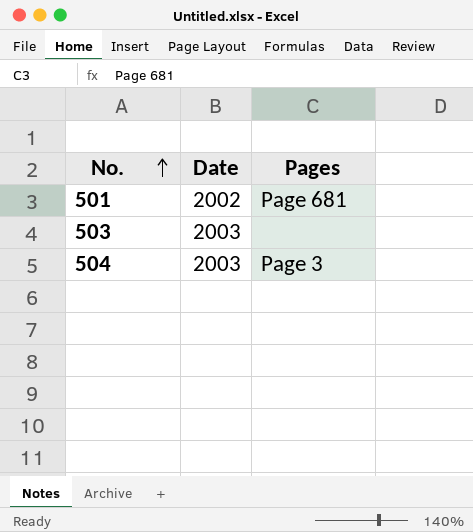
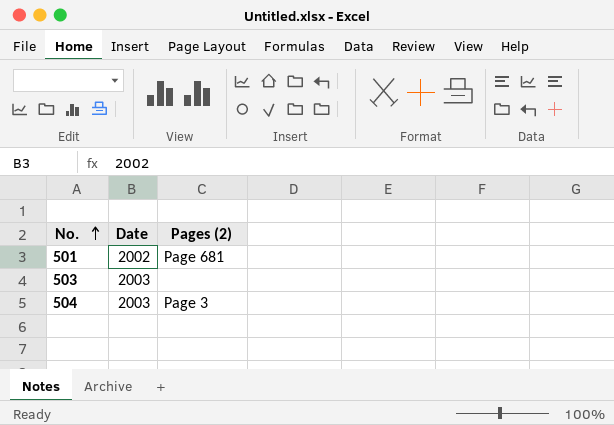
column name: Pages -> Pages (2)

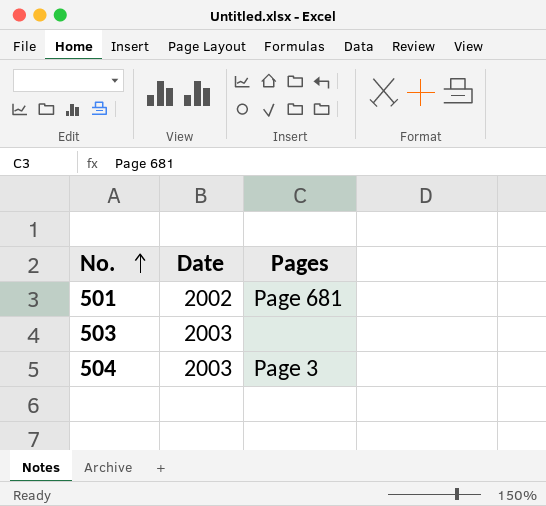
column name: Pages (2) -> Pages

